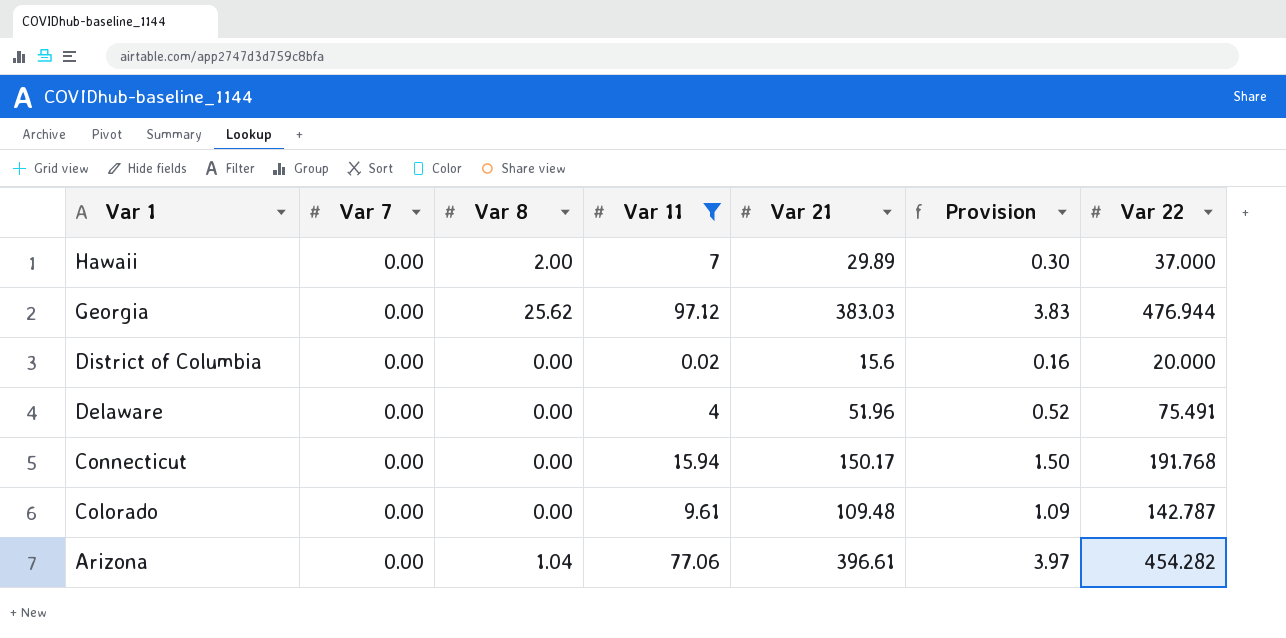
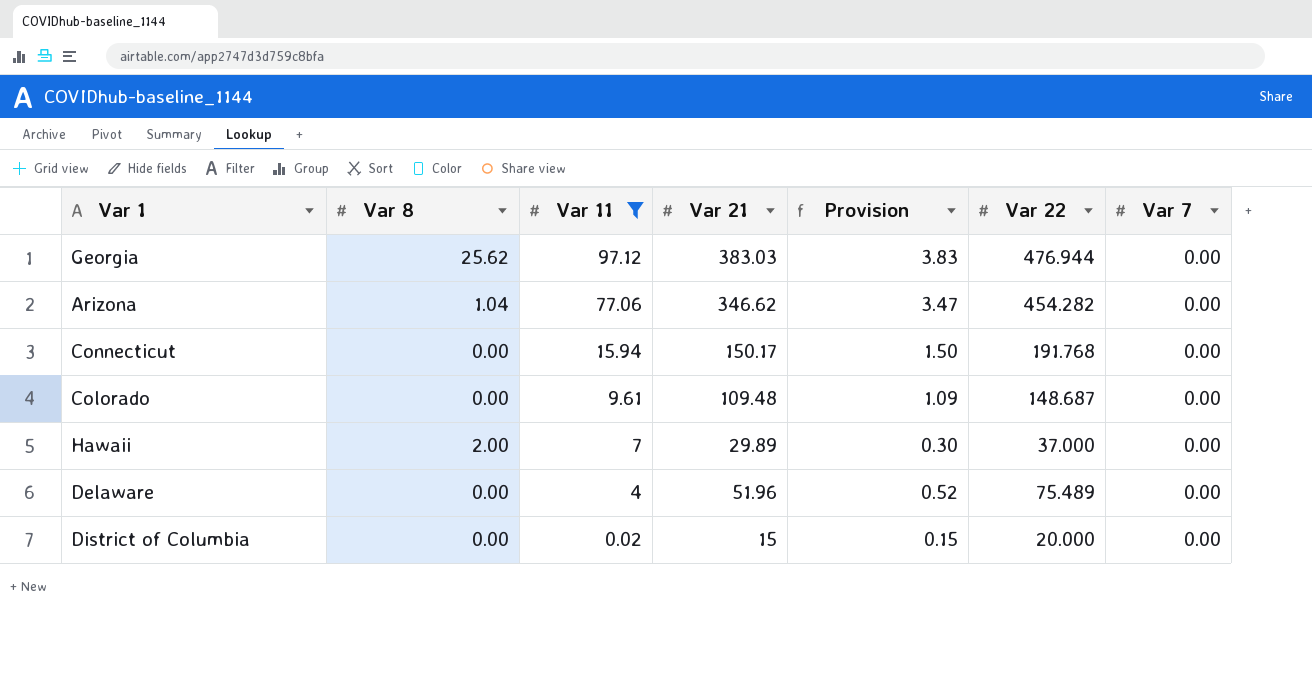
row order: Var 1 descending -> Var 11 descending
column Var 7 | position: 2 -> 7
Arizona | Var 21: 396.61 -> 346.62
Arizona | Provision: 3.97 -> 3.47
Colorado | Var 22: 142.787 -> 148.687
Delaware | Var 22: 75.491 -> 75.489
District of Columbia | Var 21: 15.6 -> 15
District of Columbia | Provision: 0.16 -> 0.15

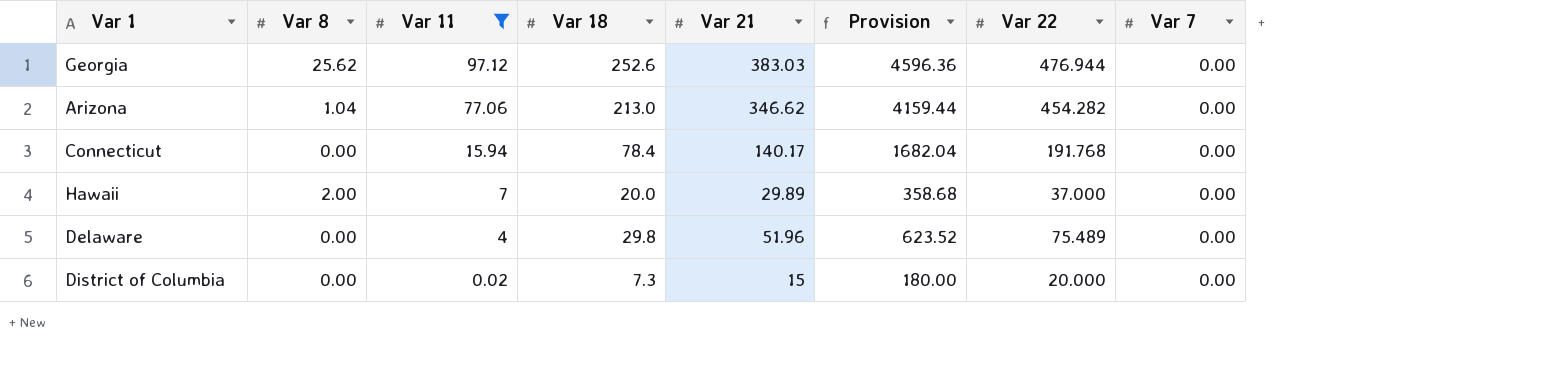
column Var 18 | position: none -> 4
column Provision | formula: [Var 21] * 0.01 -> [Var 21] * 12
row Colorado: 0.00 | 9.61 | 109.48 | 1.09 | 148.687 | 0.00 -> none
Connecticut | Var 21: 150.17 -> 140.17

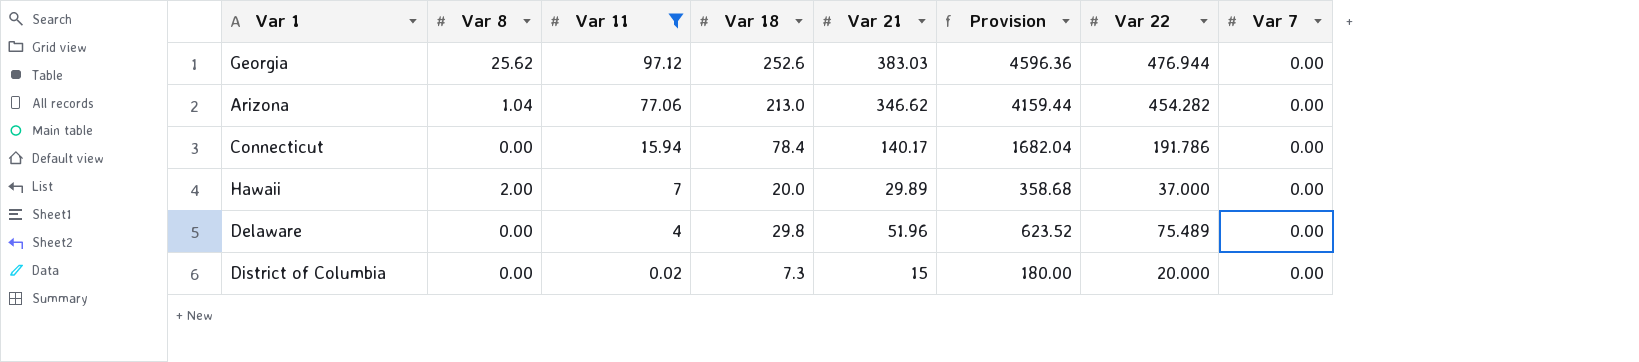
Connecticut | Var 22: 191.768 -> 191.786

